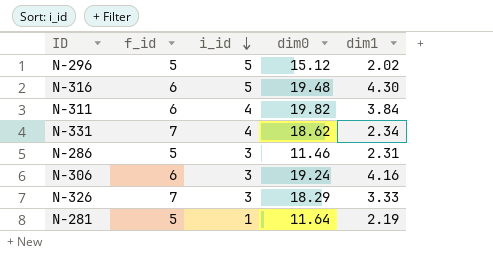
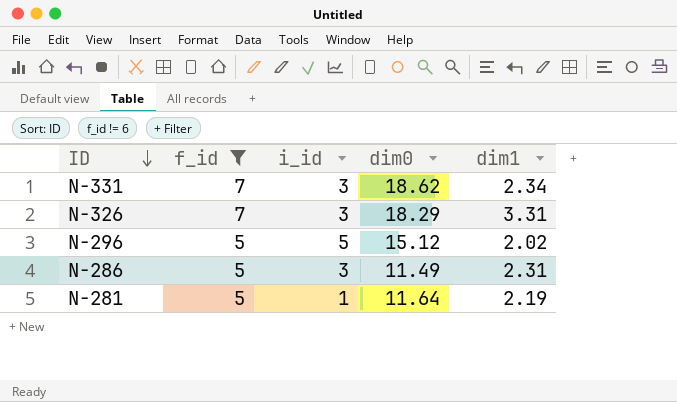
filter: none -> f_id != 6
row order: i_id descending -> ID descending
N-331 | i_id: 4 -> 3
N-326 | dim1: 3.33 -> 3.31
N-286 | dim0: 11.46 -> 11.49

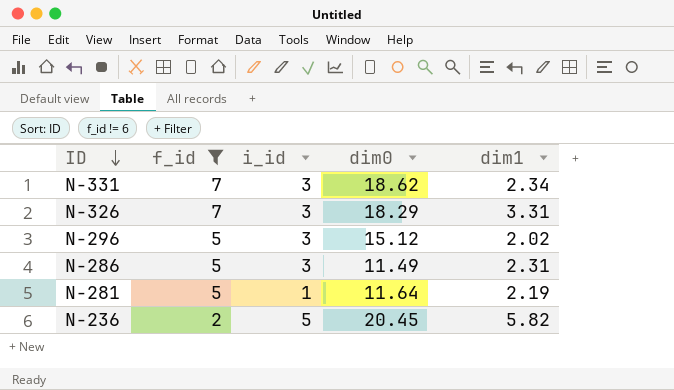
N-296 | i_id: 5 -> 3
row N-236: none -> 2 | 5 | 20.45 | 5.82

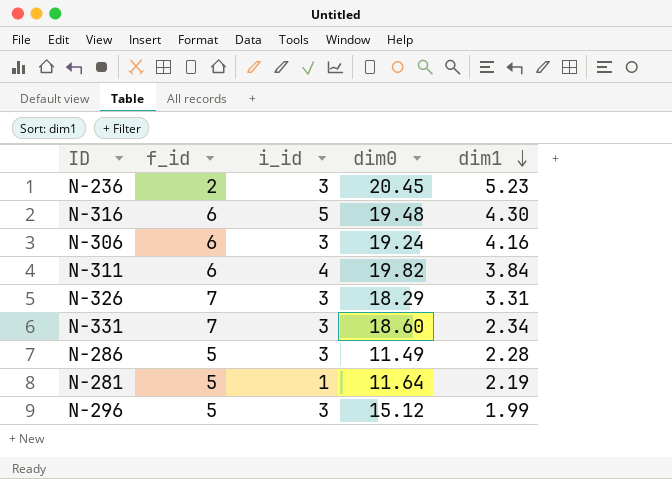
filter: f_id != 6 -> none
row order: ID descending -> dim1 descending
N-236 | i_id: 5 -> 3
N-236 | dim1: 5.82 -> 5.23
N-331 | dim0: 18.62 -> 18.60
N-286 | dim1: 2.31 -> 2.28
N-296 | dim1: 2.02 -> 1.99

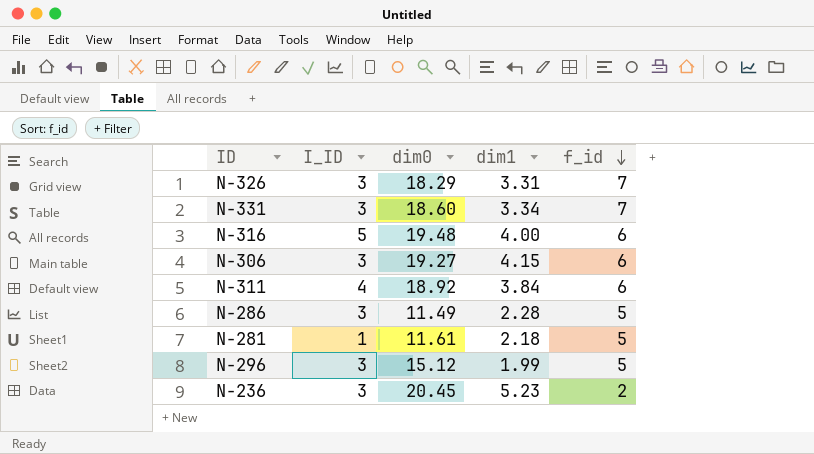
row order: dim1 descending -> f_id descending
column name: i_id -> I_ID
column f_id | position: 2 -> 5
N-331 | dim1: 2.34 -> 3.34
N-316 | dim1: 4.30 -> 4.00
N-306 | dim0: 19.24 -> 19.27
N-306 | dim1: 4.16 -> 4.15
N-311 | dim0: 19.82 -> 18.92
N-281 | dim0: 11.64 -> 11.61
N-281 | dim1: 2.19 -> 2.18

